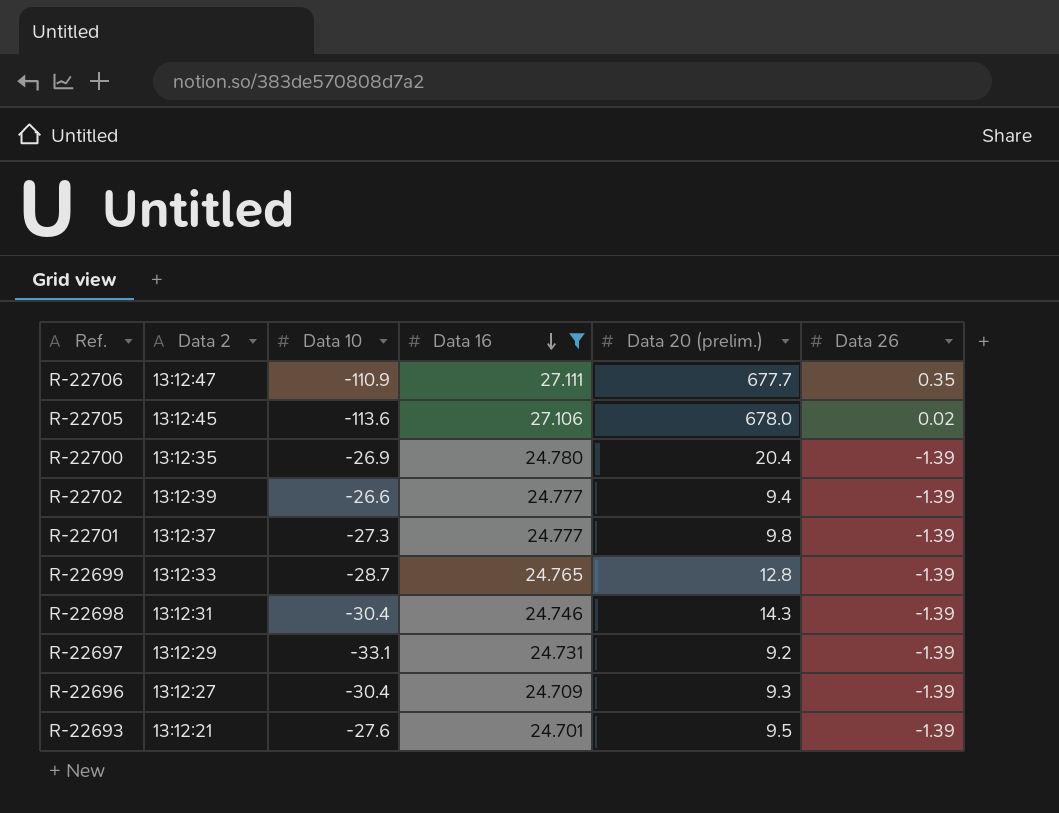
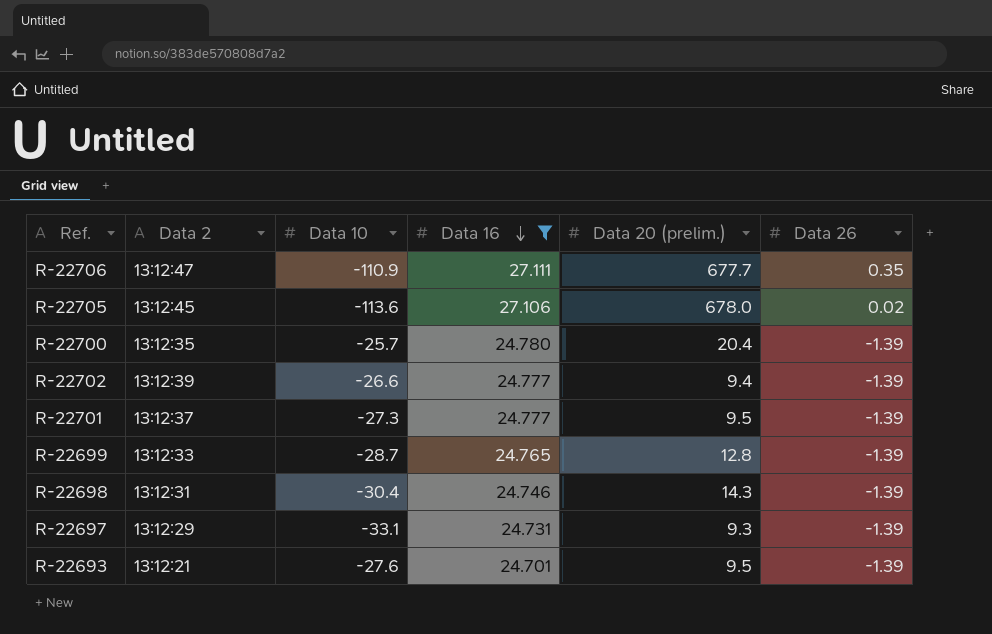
row R-22696: 13:12:27 | -30.4 | 24.709 | 9.3 | -1.39 -> none
R-22700 | Data 10: -26.9 -> -25.7
R-22701 | Data 20 (prelim.): 9.8 -> 9.5
R-22697 | Data 20 (prelim.): 9.2 -> 9.3

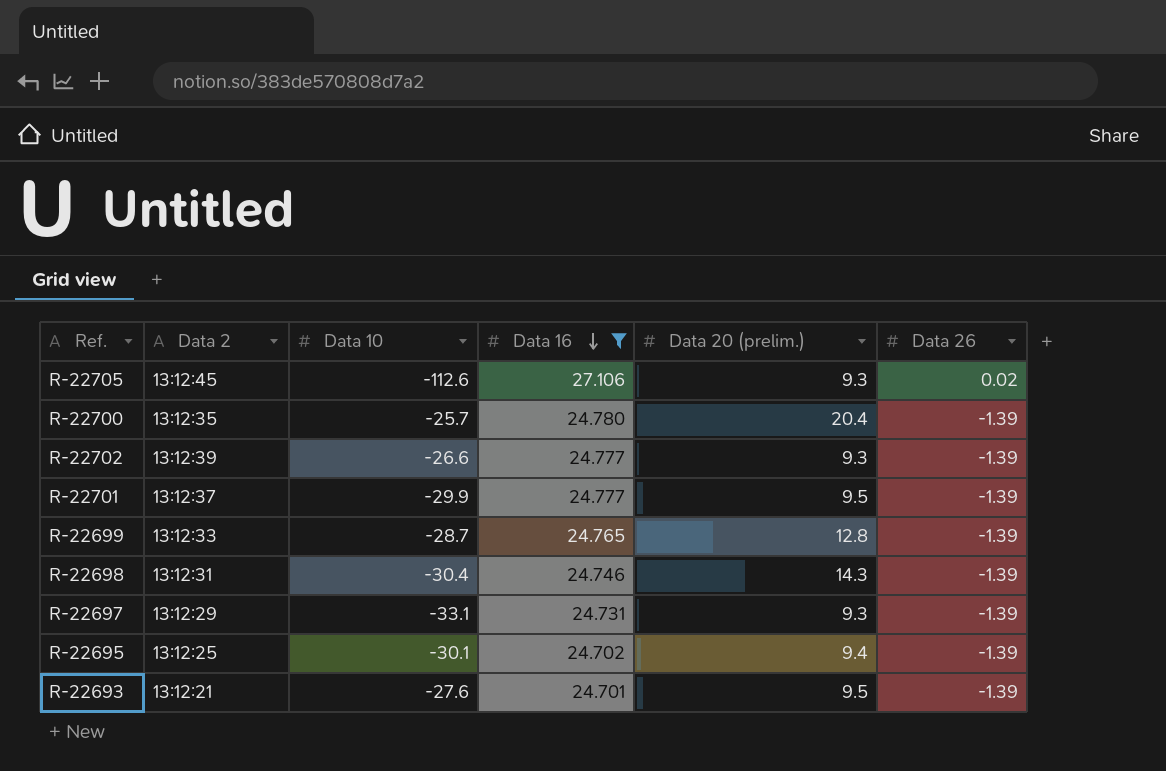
row R-22706: 13:12:47 | -110.9 | 27.111 | 677.7 | 0.35 -> none
R-22705 | Data 10: -113.6 -> -112.6
R-22705 | Data 20 (prelim.): 678.0 -> 9.3
R-22702 | Data 20 (prelim.): 9.4 -> 9.3
R-22701 | Data 10: -27.3 -> -29.9
row R-22695: none -> 13:12:25 | -30.1 | 24.702 | 9.4 | -1.39

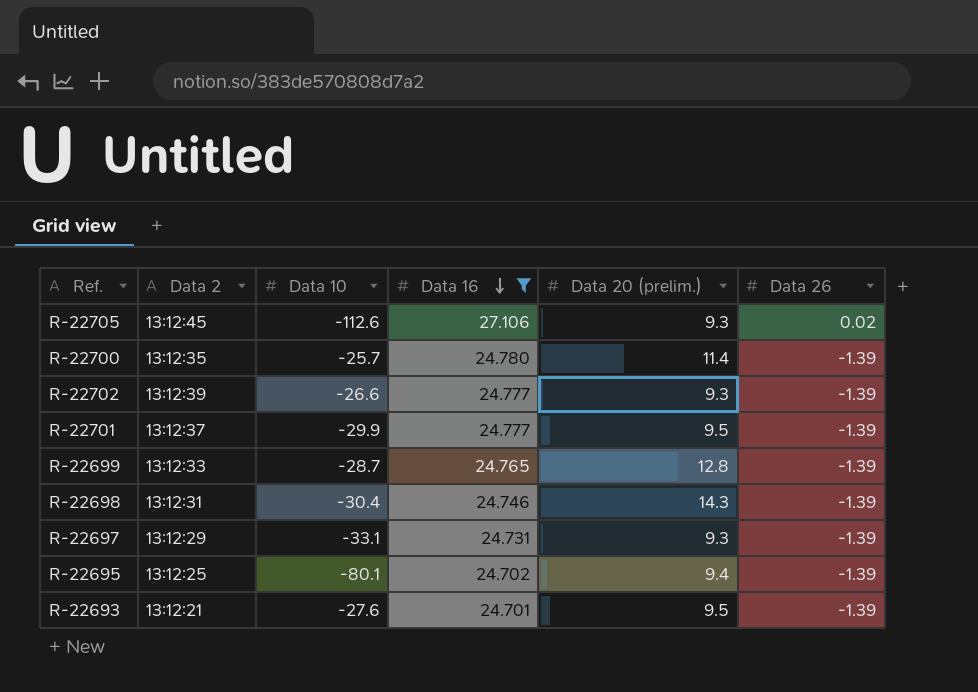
R-22700 | Data 20 (prelim.): 20.4 -> 11.4
R-22695 | Data 10: -30.1 -> -80.1

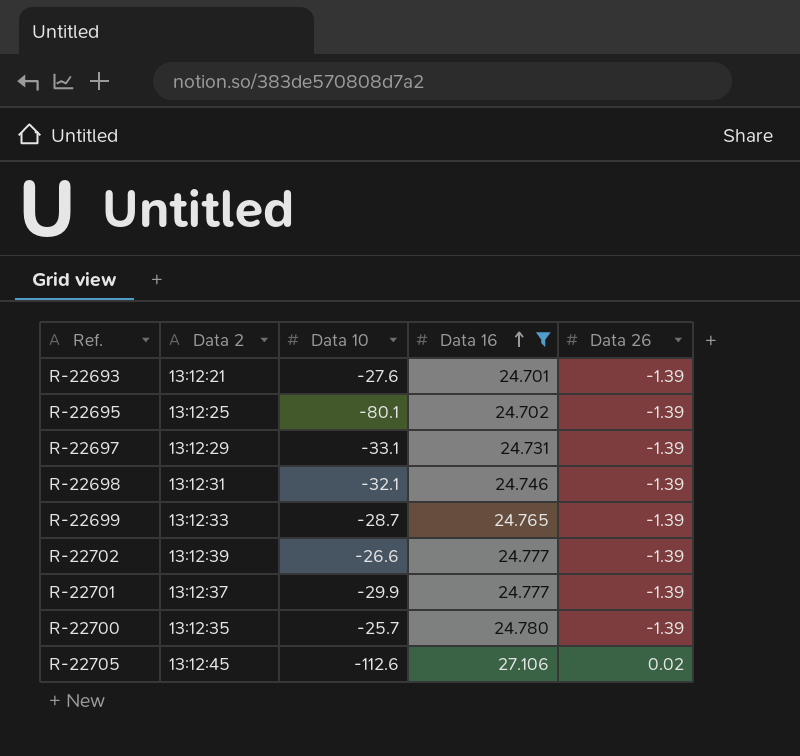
row order: Data 16 descending -> Data 16 ascending
column Data 20 (prelim.) | position: 5 -> none
R-22698 | Data 10: -30.4 -> -32.1

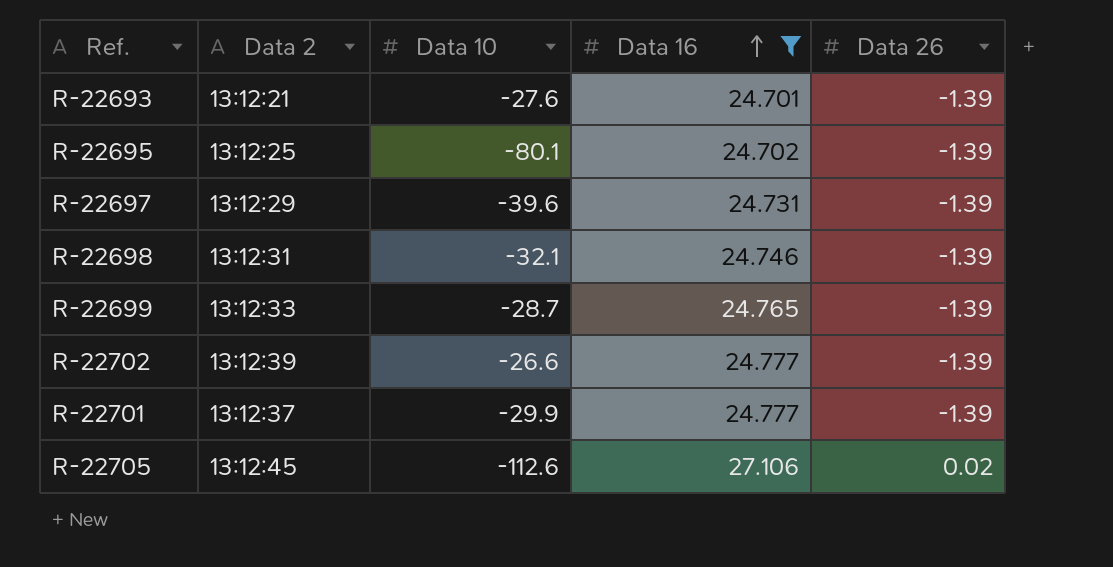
row R-22700: 13:12:35 | -25.7 | 24.780 | -1.39 -> none
R-22697 | Data 10: -33.1 -> -39.6

